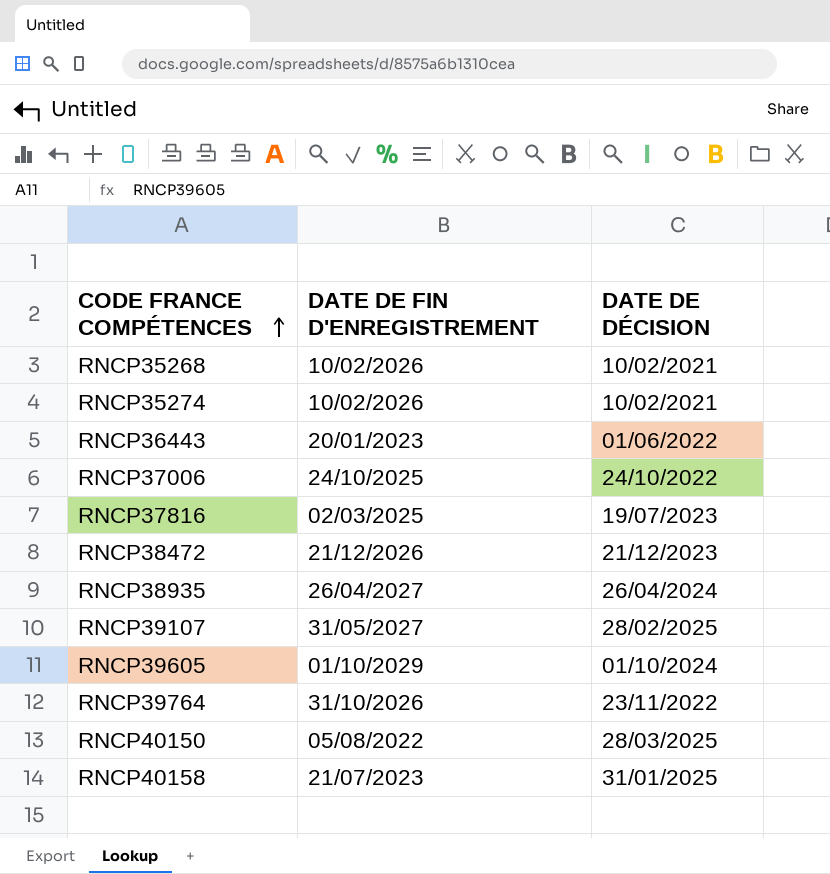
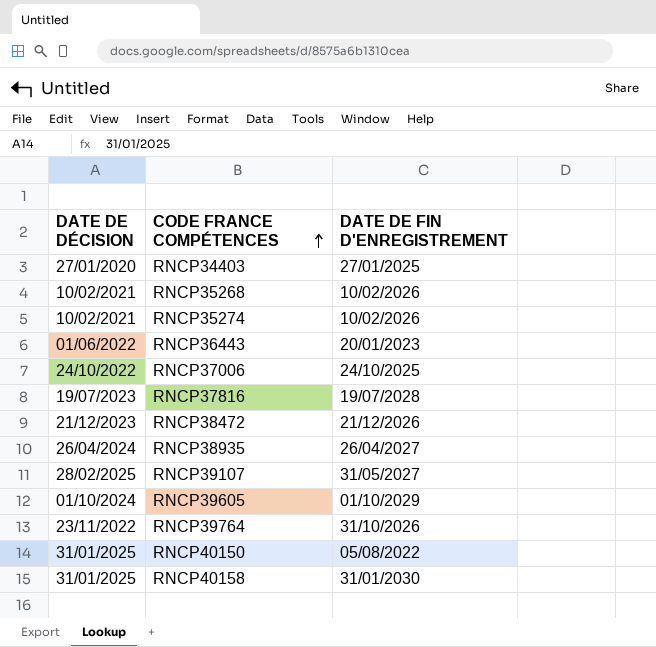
column DATE DE DÉCISION | position: 3 -> 1
row RNCP34403: none -> 27/01/2020 | 27/01/2025
RNCP37816 | DATE DE FIN D'ENREGISTREMENT: 02/03/2025 -> 19/07/2028
RNCP40150 | DATE DE DÉCISION: 28/03/2025 -> 31/01/2025
RNCP40158 | DATE DE FIN D'ENREGISTREMENT: 21/07/2023 -> 31/01/2030

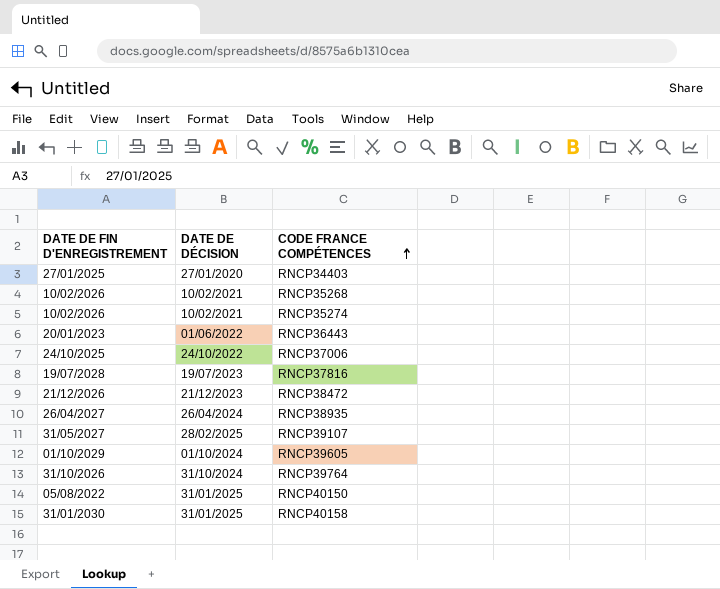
column DATE DE FIN D'ENREGISTREMENT | position: 3 -> 1
RNCP39764 | DATE DE DÉCISION: 23/11/2022 -> 31/10/2024

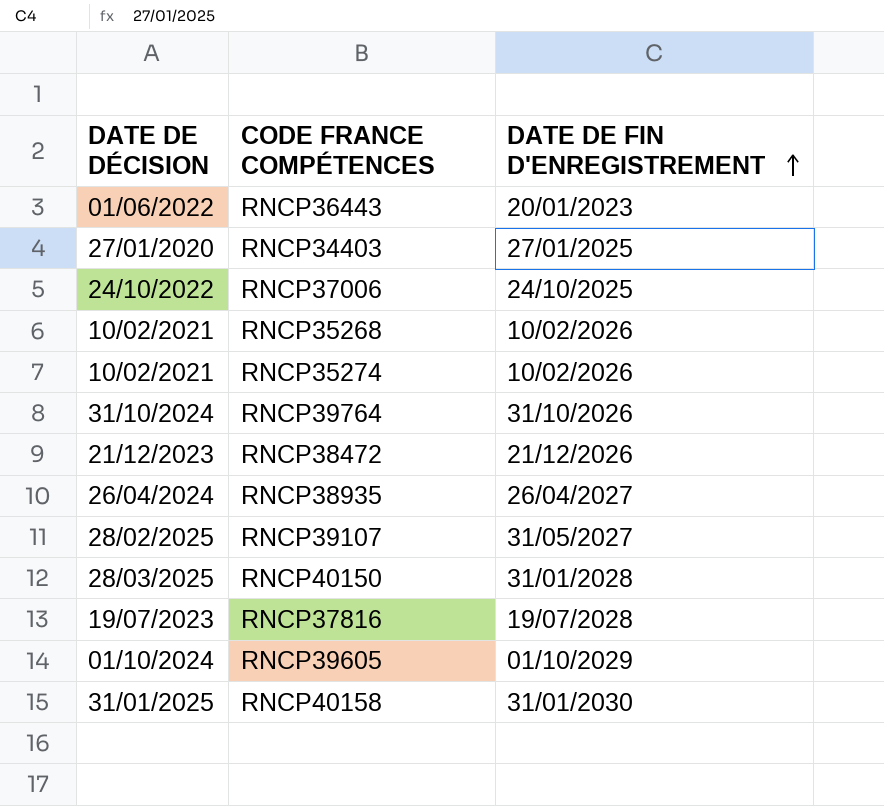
row order: CODE FRANCE COMPÉTENCES ascending -> DATE DE FIN D'ENREGISTREMENT ascending
column DATE DE FIN D'ENREGISTREMENT | position: 1 -> 3
RNCP40150 | DATE DE DÉCISION: 31/01/2025 -> 28/03/2025
RNCP40150 | DATE DE FIN D'ENREGISTREMENT: 05/08/2022 -> 31/01/2028

